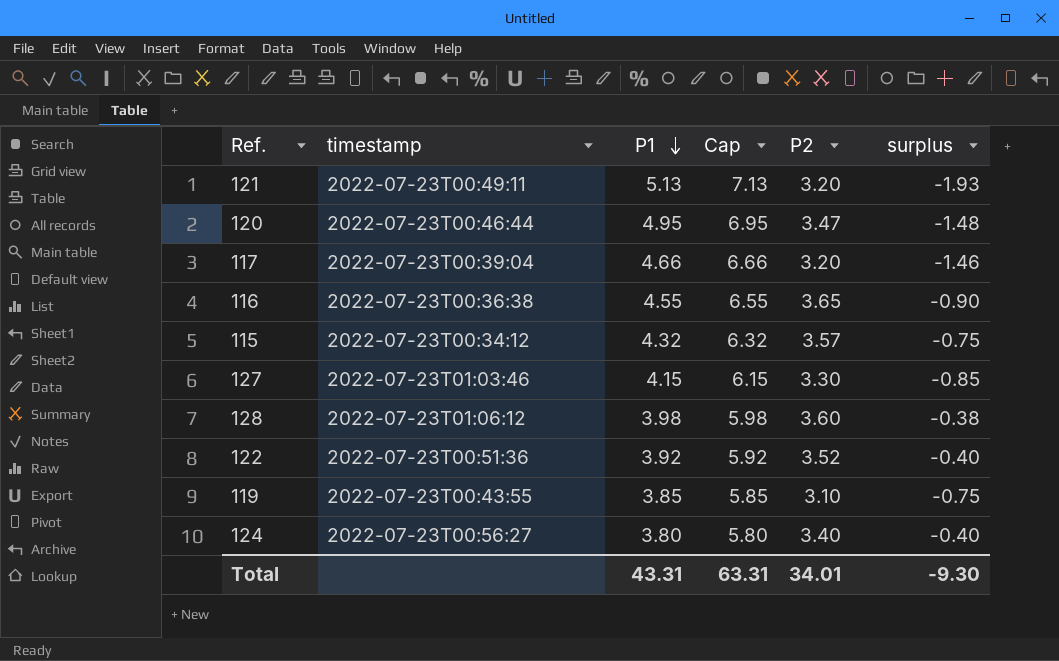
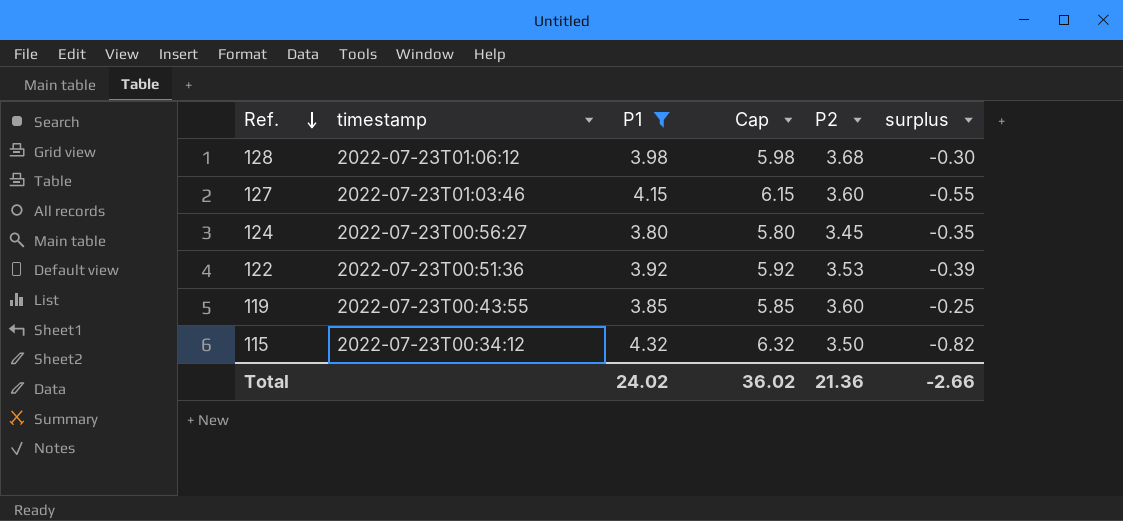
filter: none -> P1 <= 4.32
row order: P1 descending -> Ref. descending
128 | P2: 3.60 -> 3.68
128 | surplus: -0.38 -> -0.30
127 | P2: 3.30 -> 3.60
127 | surplus: -0.85 -> -0.55
124 | P2: 3.40 -> 3.45
124 | surplus: -0.40 -> -0.35
122 | P2: 3.52 -> 3.53
122 | surplus: -0.40 -> -0.39
119 | P2: 3.10 -> 3.60
119 | surplus: -0.75 -> -0.25
115 | P2: 3.57 -> 3.50
115 | surplus: -0.75 -> -0.82
Total | P1: 43.31 -> 24.02
Total | Cap: 63.31 -> 36.02
Total | P2: 34.01 -> 21.36
Total | surplus: -9.30 -> -2.66

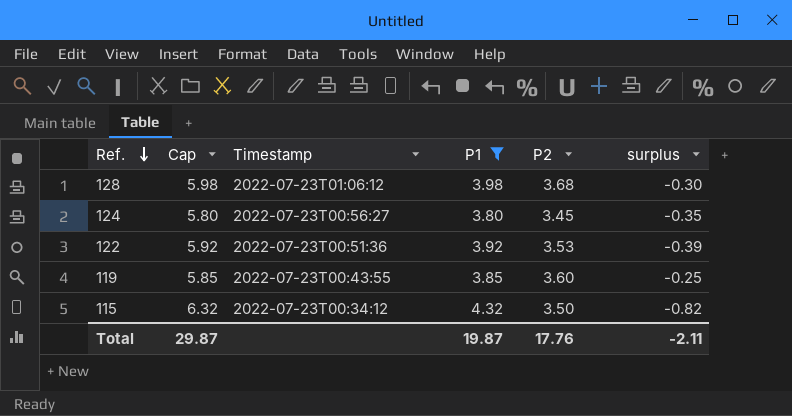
column Cap | position: 4 -> 2
column name: timestamp -> Timestamp
row 127: 2022-07-23T01:03:46 | 4.15 | 6.15 | 3.60 | -0.55 -> none
Total | Cap: 36.02 -> 29.87
Total | P1: 24.02 -> 19.87
Total | P2: 21.36 -> 17.76
Total | surplus: -2.66 -> -2.11

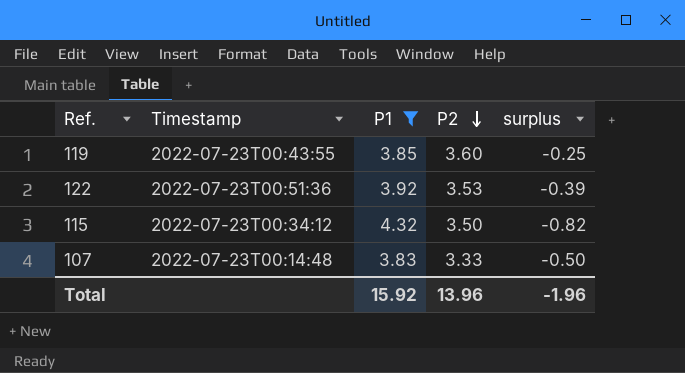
row order: Ref. descending -> P2 descending
column Cap | formula: [P1] + 2 -> none
row 128: 5.98 | 2022-07-23T01:06:12 | 3.98 | 3.68 | -0.30 -> none
row 124: 5.80 | 2022-07-23T00:56:27 | 3.80 | 3.45 | -0.35 -> none
row 107: none -> 2022-07-23T00:14:48 | 3.83 | 3.33 | -0.50
Total | P1: 19.87 -> 15.92
Total | P2: 17.76 -> 13.96
Total | surplus: -2.11 -> -1.96

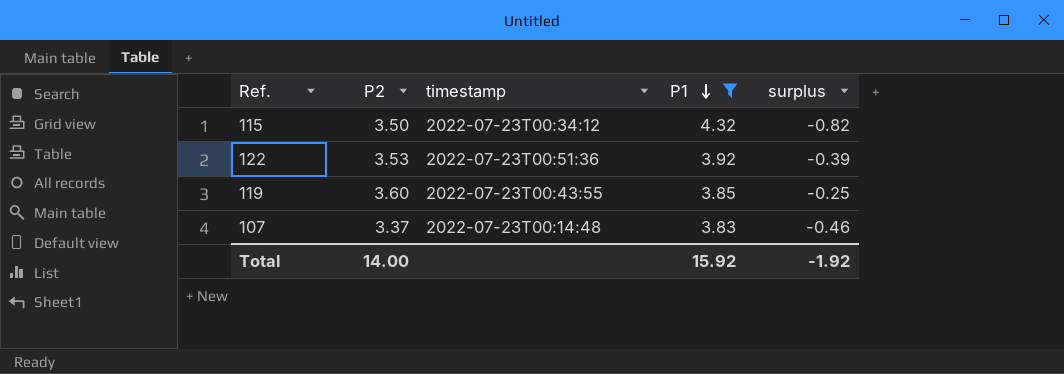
row order: P2 descending -> P1 descending
column P2 | position: 4 -> 2
column name: Timestamp -> timestamp
107 | P2: 3.33 -> 3.37
107 | surplus: -0.50 -> -0.46
Total | P2: 13.96 -> 14.00
Total | surplus: -1.96 -> -1.92

